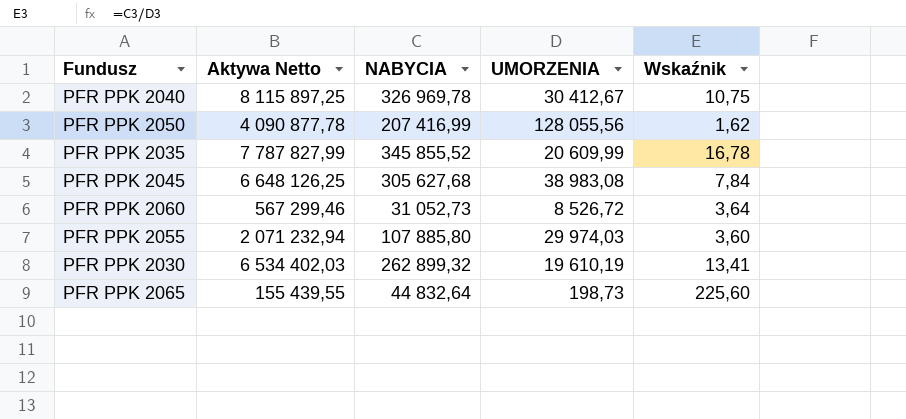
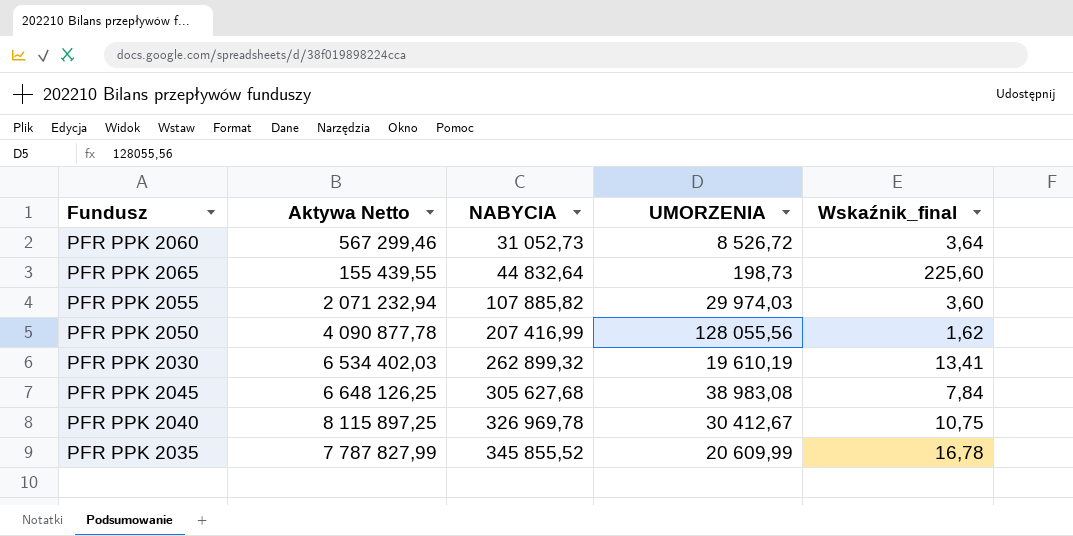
row order: none -> NABYCIA ascending
column name: Wskaźnik -> Wskaźnik_final
PFR PPK 2055 | NABYCIA: 107 885,80 -> 107 885,82

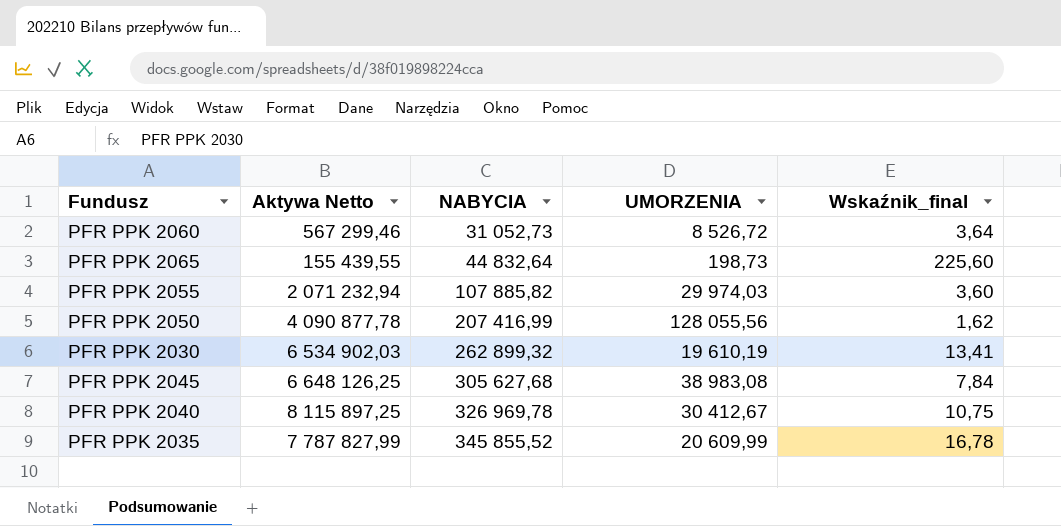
PFR PPK 2030 | Aktywa Netto: 6 534 402,03 -> 6 534 902,03

